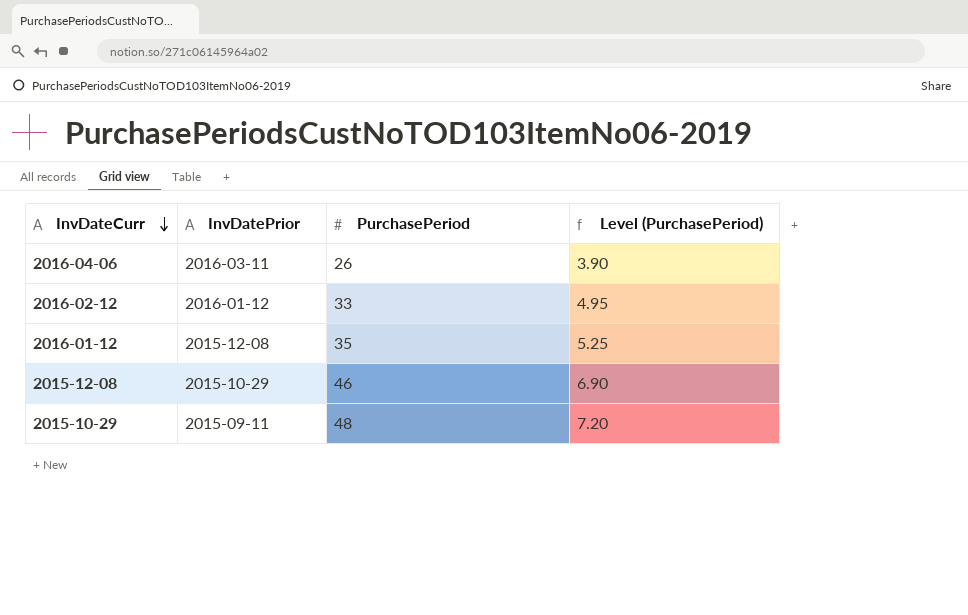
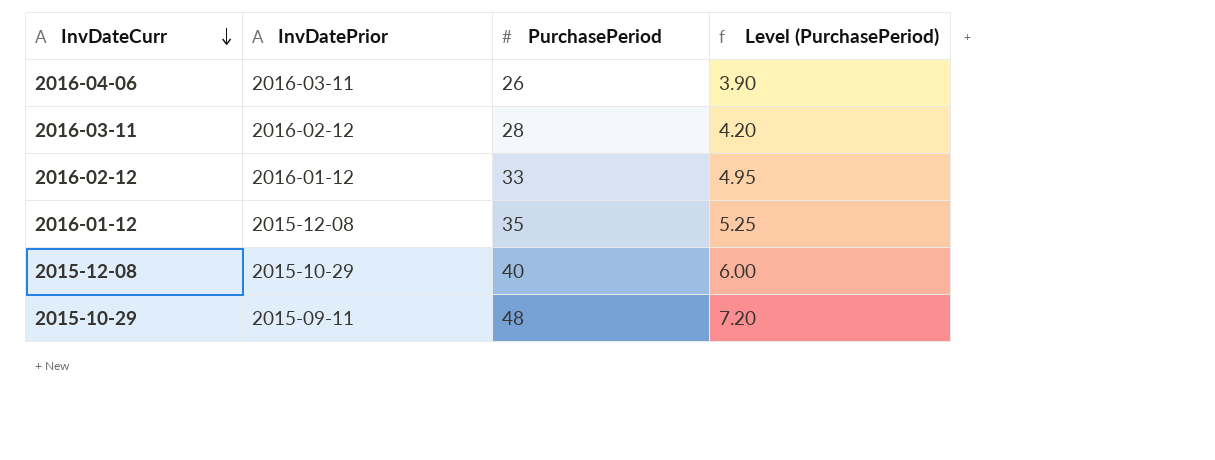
row 2016-03-11: none -> 2016-02-12 | 28 | 4.20
2015-12-08 | PurchasePeriod: 46 -> 40
2015-12-08 | Level (PurchasePeriod): 6.90 -> 6.00

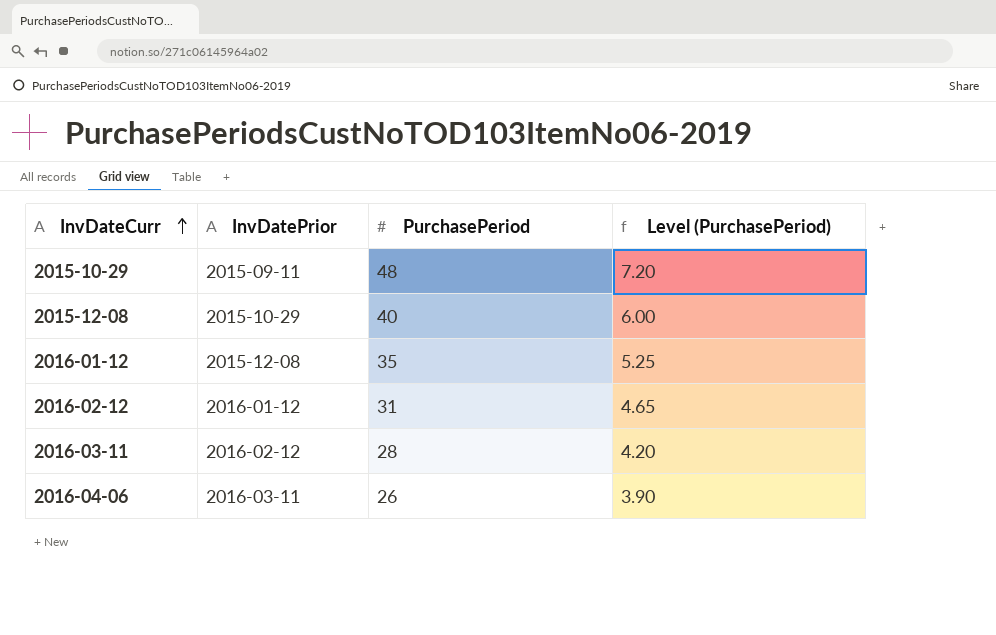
row order: InvDateCurr descending -> InvDateCurr ascending
2016-02-12 | PurchasePeriod: 33 -> 31
2016-02-12 | Level (PurchasePeriod): 4.95 -> 4.65

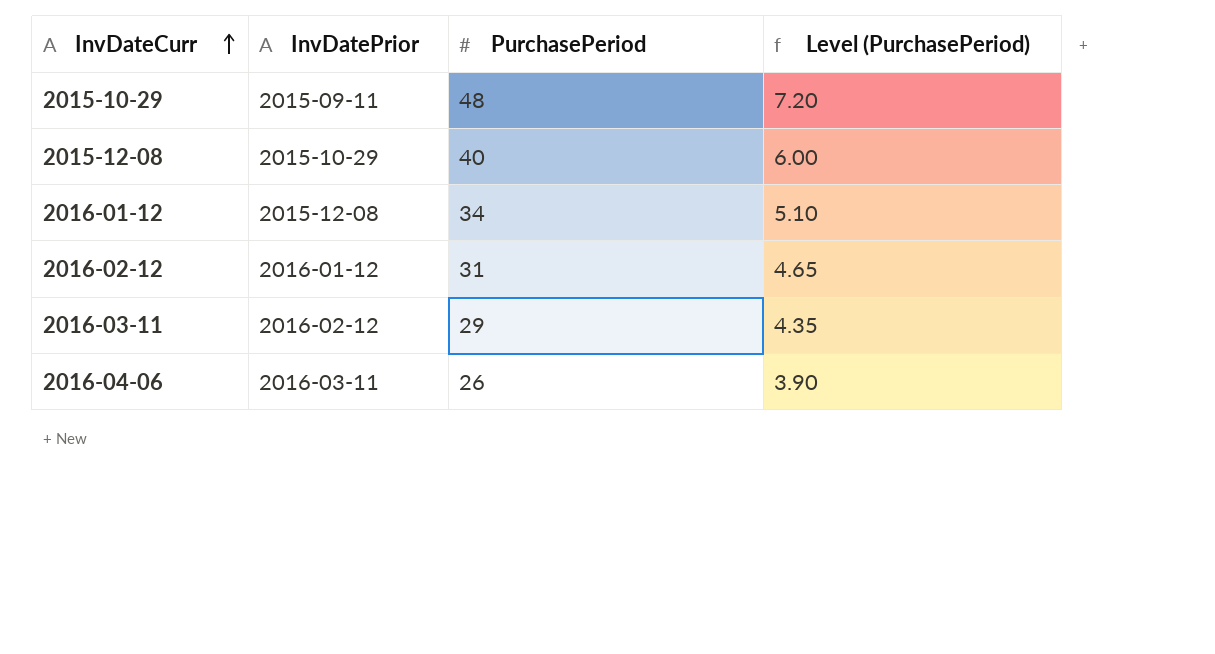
2016-01-12 | PurchasePeriod: 35 -> 34
2016-01-12 | Level (PurchasePeriod): 5.25 -> 5.10
2016-03-11 | PurchasePeriod: 28 -> 29
2016-03-11 | Level (PurchasePeriod): 4.20 -> 4.35

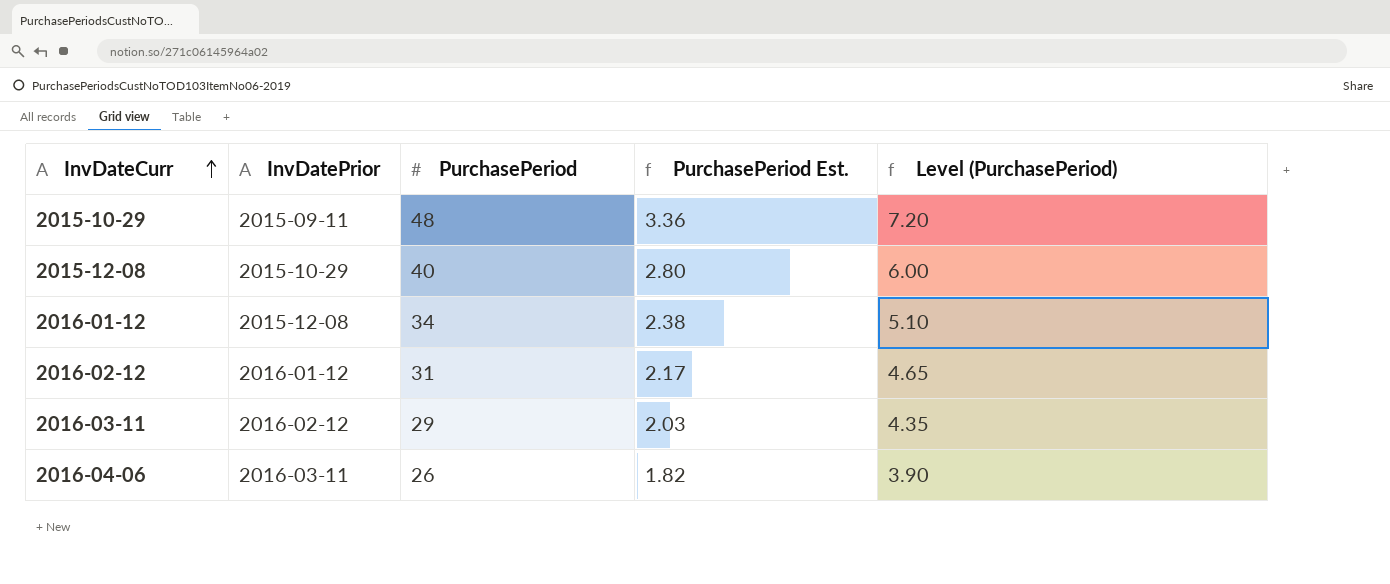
column PurchasePeriod Est. | formula: none -> [PurchasePeriod] * 0.07

